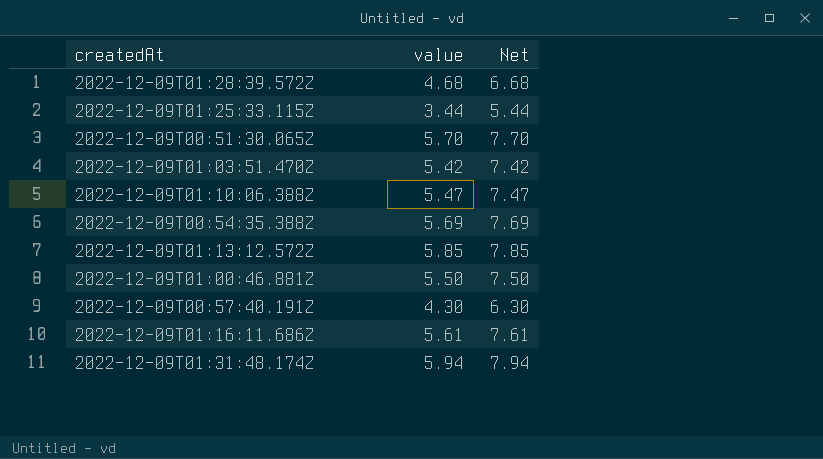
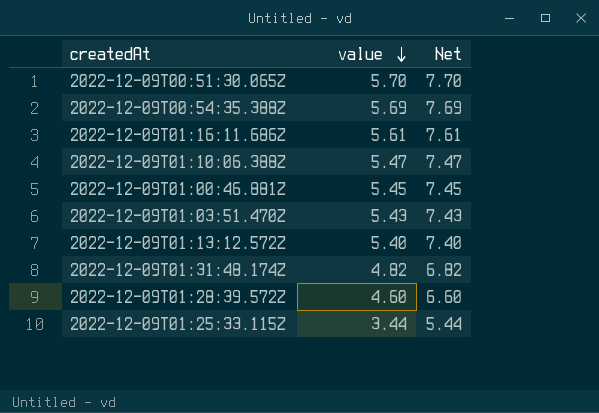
row order: none -> value descending
row 2022-12-09T00:57:40.191Z: 4.30 | 6.30 -> none
2022-12-09T01:00:46.881Z | value: 5.50 -> 5.45
2022-12-09T01:00:46.881Z | Net: 7.50 -> 7.45
2022-12-09T01:03:51.470Z | value: 5.42 -> 5.43
2022-12-09T01:03:51.470Z | Net: 7.42 -> 7.43
2022-12-09T01:13:12.572Z | value: 5.85 -> 5.40
2022-12-09T01:13:12.572Z | Net: 7.85 -> 7.40
2022-12-09T01:31:48.174Z | value: 5.94 -> 4.82
2022-12-09T01:31:48.174Z | Net: 7.94 -> 6.82
2022-12-09T01:28:39.572Z | value: 4.68 -> 4.60
2022-12-09T01:28:39.572Z | Net: 6.68 -> 6.60

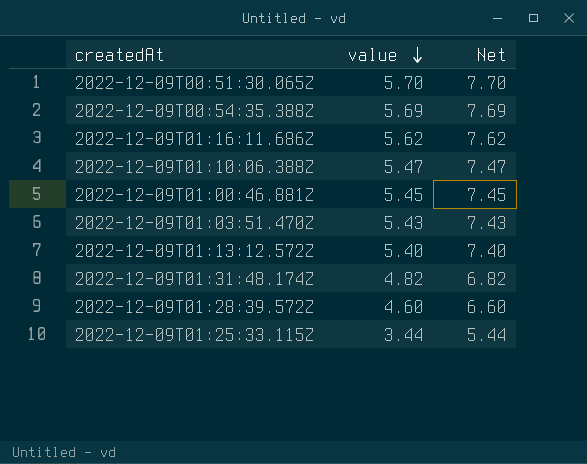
2022-12-09T01:16:11.686Z | value: 5.61 -> 5.62
2022-12-09T01:16:11.686Z | Net: 7.61 -> 7.62

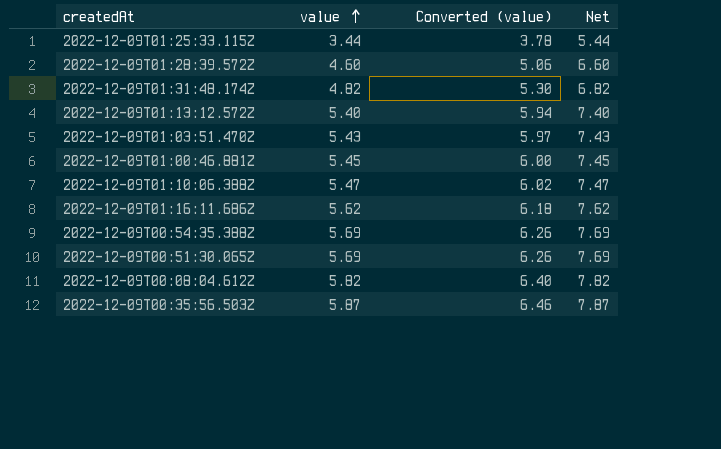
row order: value descending -> value ascending
column Converted (value) | formula: none -> [value] * 1.1
2022-12-09T00:51:30.065Z | value: 5.70 -> 5.69
2022-12-09T00:51:30.065Z | Net: 7.70 -> 7.69
row 2022-12-09T00:08:04.612Z: none -> 5.82 | 6.40 | 7.82
row 2022-12-09T00:35:56.503Z: none -> 5.87 | 6.46 | 7.87

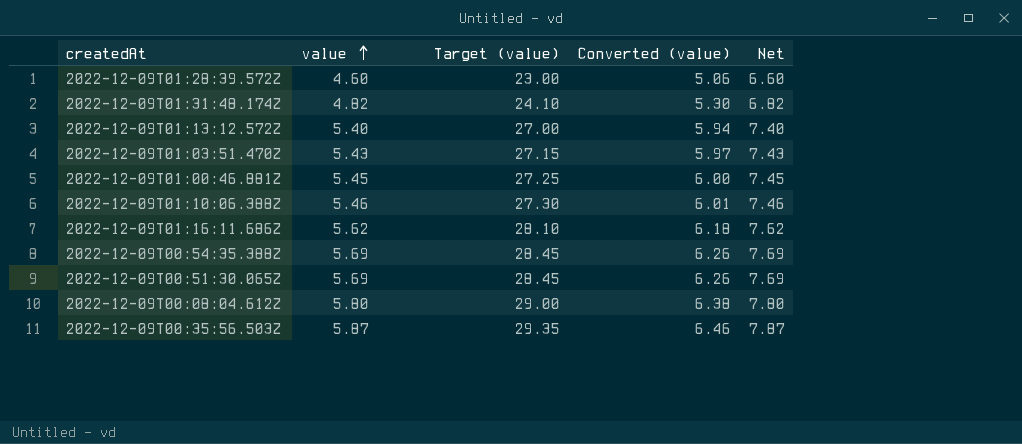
column Target (value) | formula: none -> [value] * 5
row 2022-12-09T01:25:33.115Z: 3.44 | 3.78 | 5.44 -> none
2022-12-09T01:10:06.388Z | value: 5.47 -> 5.46
2022-12-09T01:10:06.388Z | Converted (value): 6.02 -> 6.01
2022-12-09T01:10:06.388Z | Net: 7.47 -> 7.46
2022-12-09T00:08:04.612Z | value: 5.82 -> 5.80
2022-12-09T00:08:04.612Z | Converted (value): 6.40 -> 6.38
2022-12-09T00:08:04.612Z | Net: 7.82 -> 7.80

